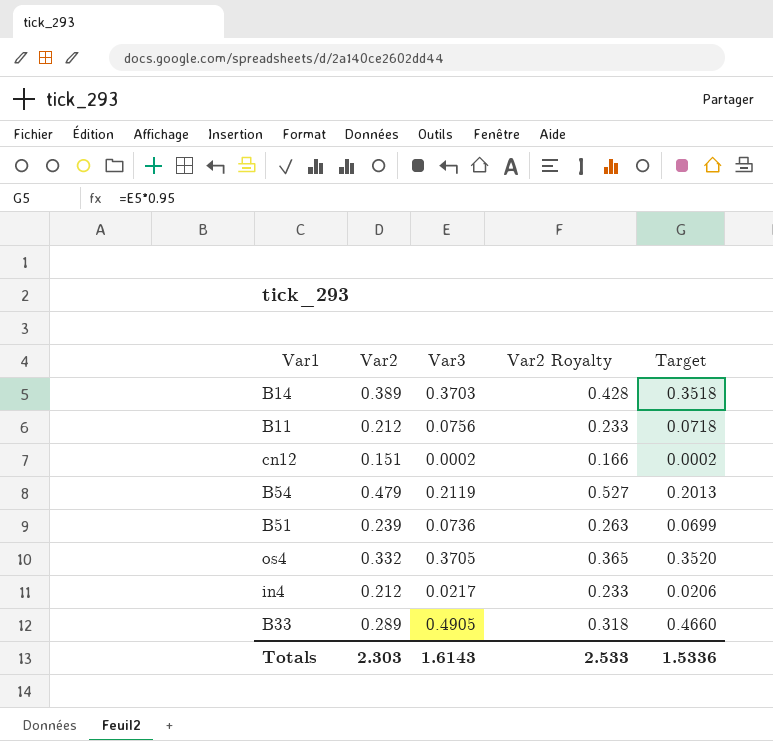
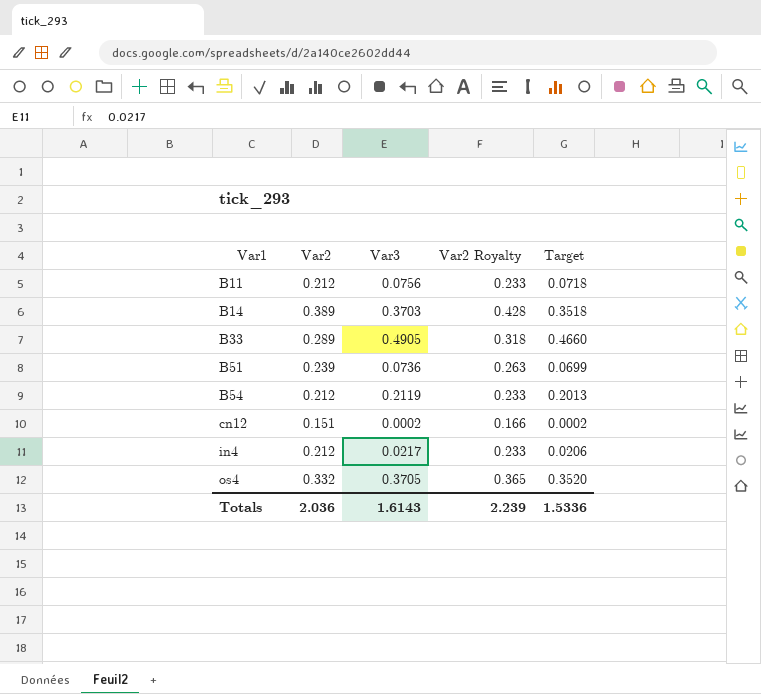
row order: none -> Var1 ascending
B54 | Var2: 0.479 -> 0.212
B54 | Var2 Royalty: 0.527 -> 0.233
Totals | Var2: 2.303 -> 2.036
Totals | Var2 Royalty: 2.533 -> 2.239

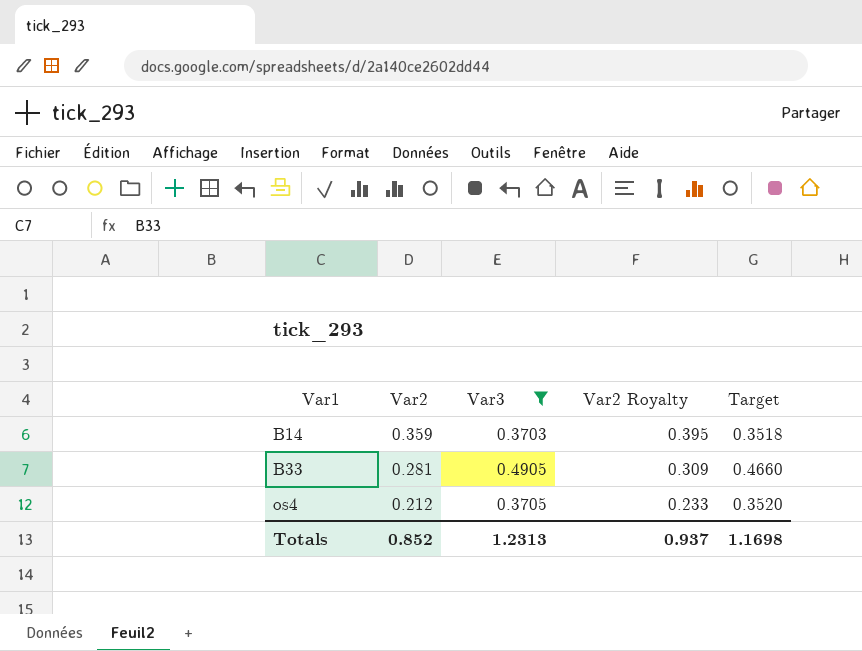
filter: none -> Var3 >= 0.3703
B14 | Var2: 0.389 -> 0.359
B14 | Var2 Royalty: 0.428 -> 0.395
B33 | Var2: 0.289 -> 0.281
B33 | Var2 Royalty: 0.318 -> 0.309
os4 | Var2: 0.332 -> 0.212
os4 | Var2 Royalty: 0.365 -> 0.233
Totals | Var2: 2.036 -> 0.852
Totals | Var3: 1.6143 -> 1.2313
Totals | Var2 Royalty: 2.239 -> 0.937
Totals | Target: 1.5336 -> 1.1698

